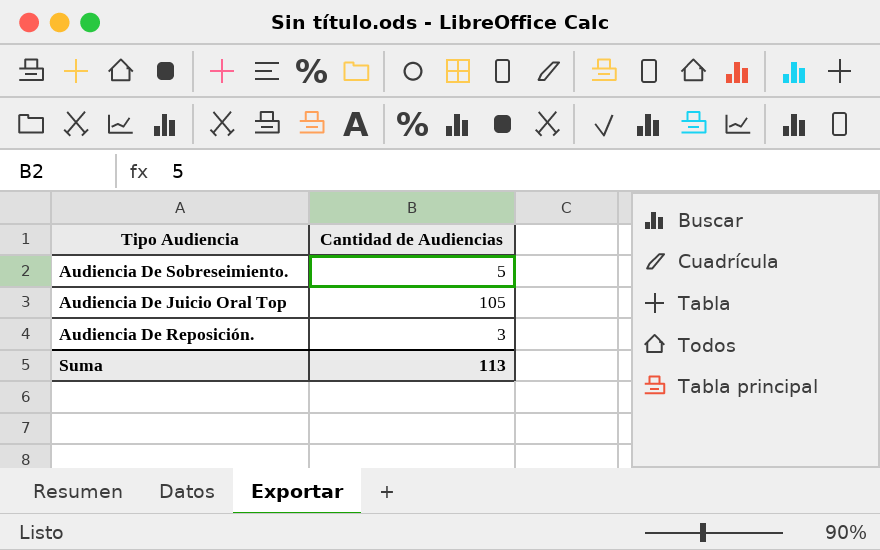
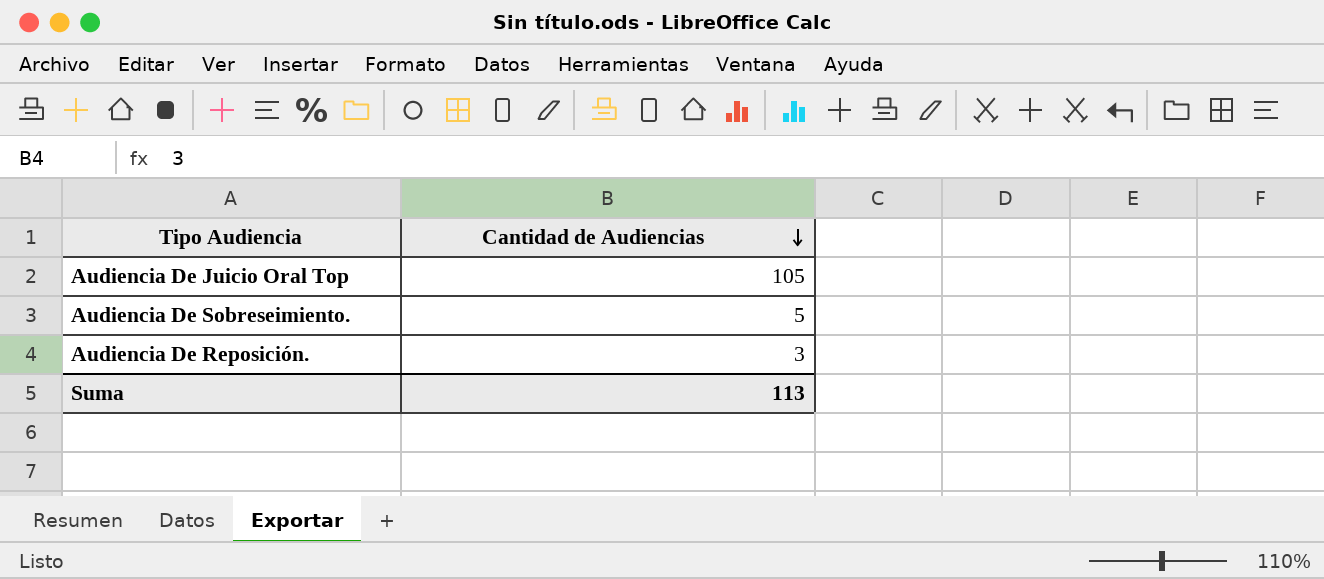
row order: none -> Cantidad de Audiencias descending

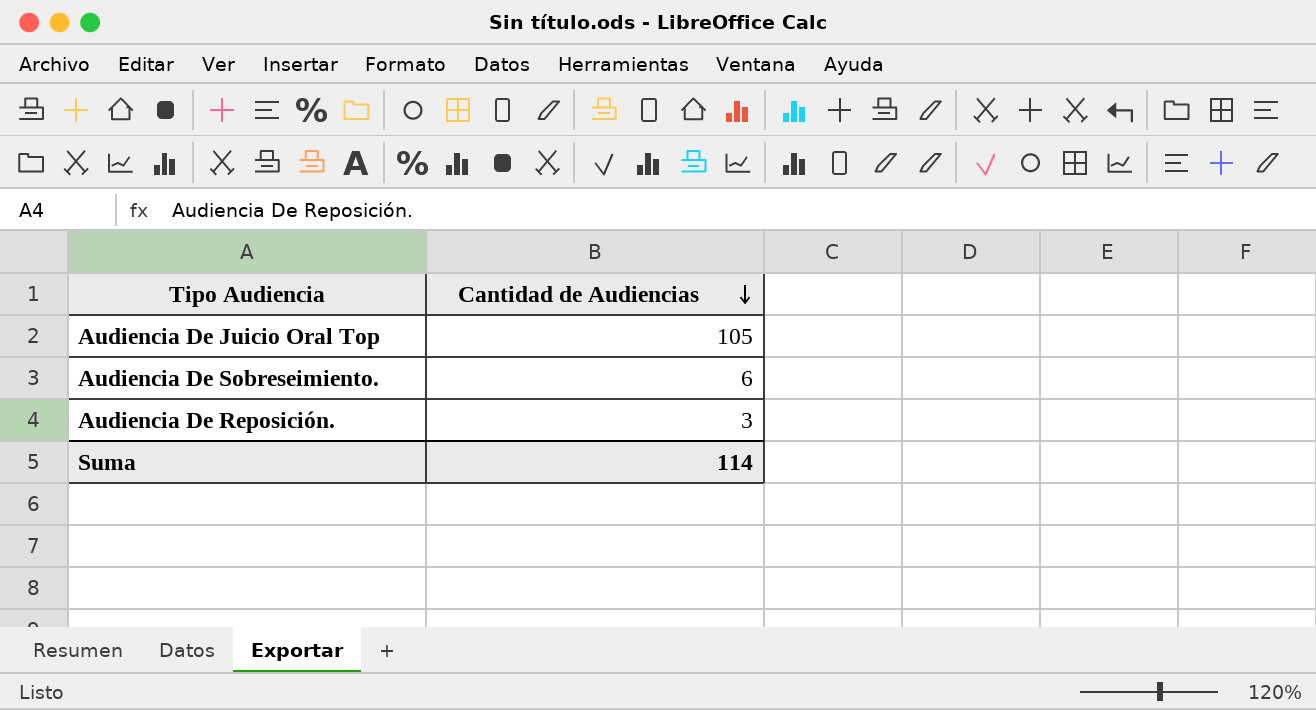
Audiencia De Sobreseimiento. | Cantidad de Audiencias: 5 -> 6
Suma | Cantidad de Audiencias: 113 -> 114

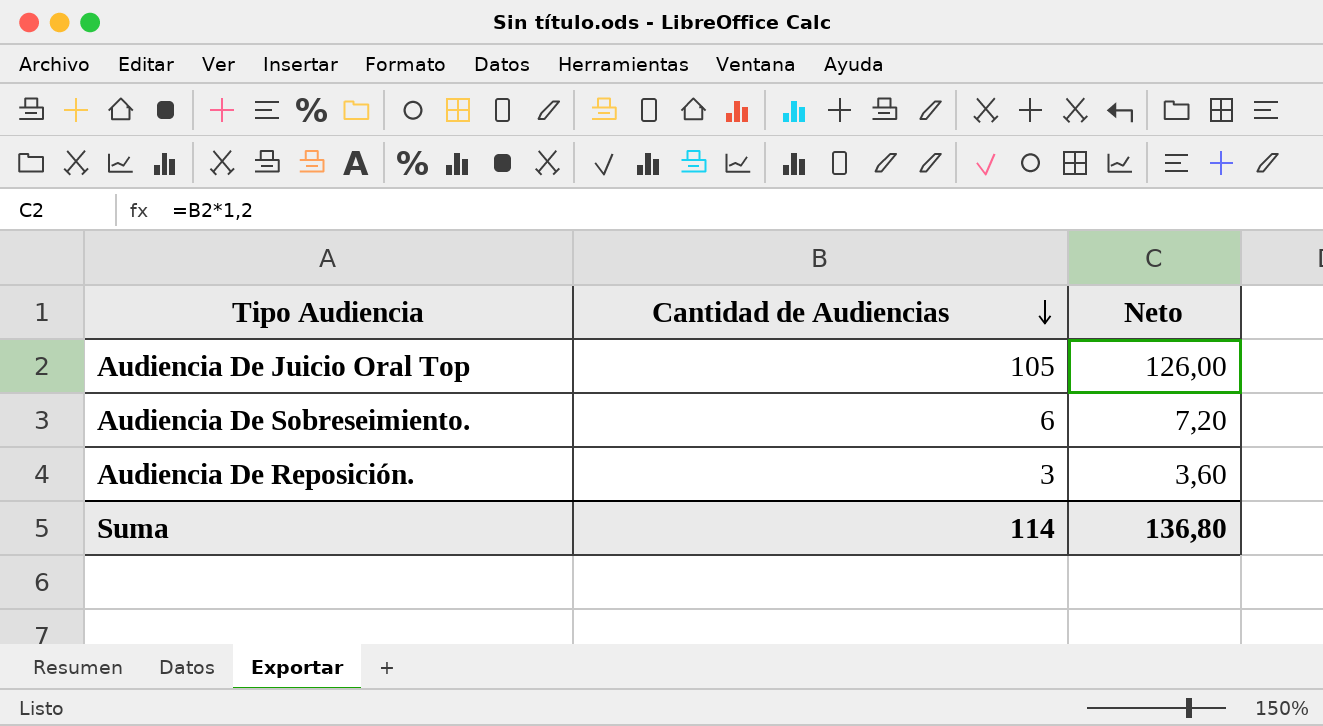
column Neto | formula: none -> [Cantidad de Audiencias] * 1,2

